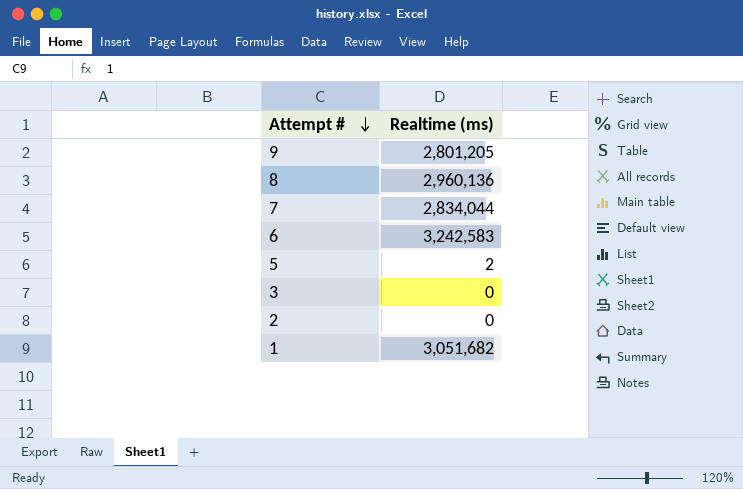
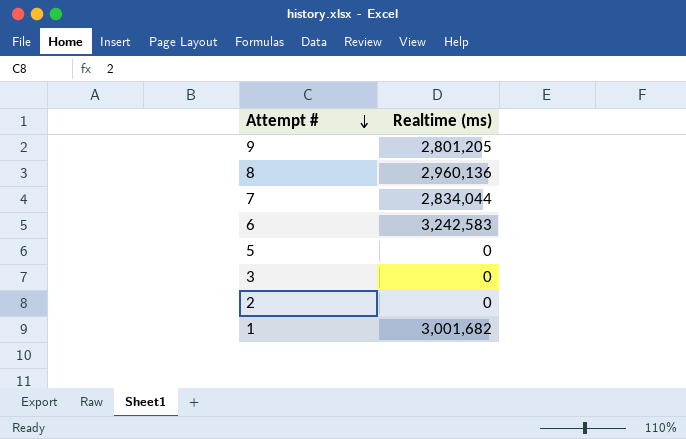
5 | Realtime (ms): 2 -> 0
1 | Realtime (ms): 3,051,682 -> 3,001,682

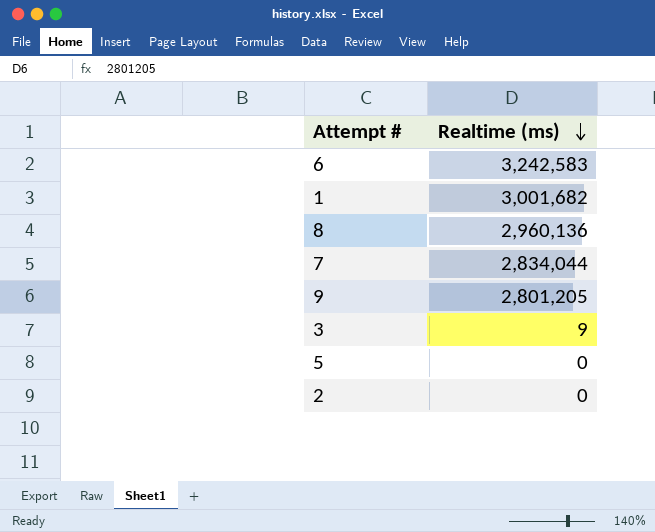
row order: Attempt # descending -> Realtime (ms) descending
3 | Realtime (ms): 0 -> 9

